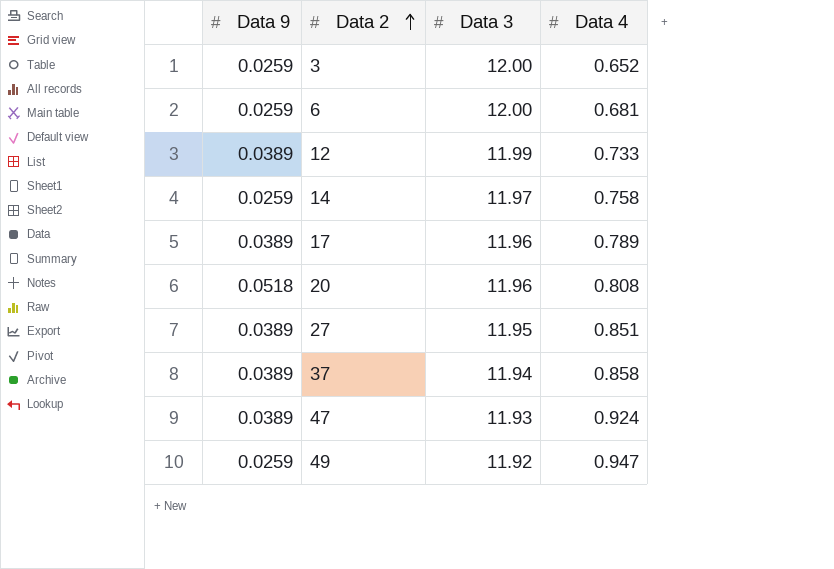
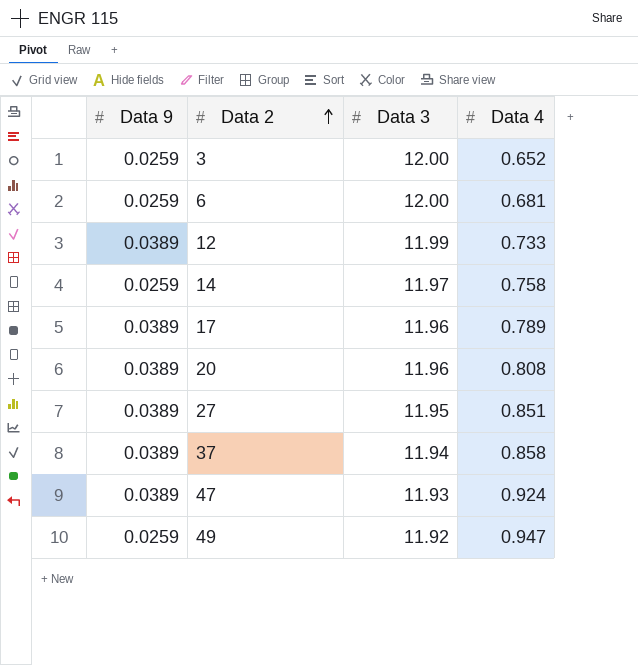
20 | Data 9: 0.0518 -> 0.0389

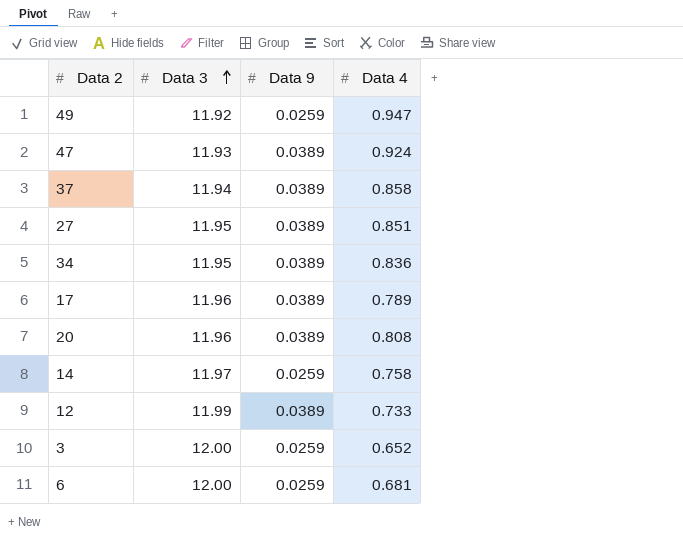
row order: Data 2 ascending -> Data 3 ascending
column Data 9 | position: 1 -> 3
row 34: none -> 11.95 | 0.0389 | 0.836

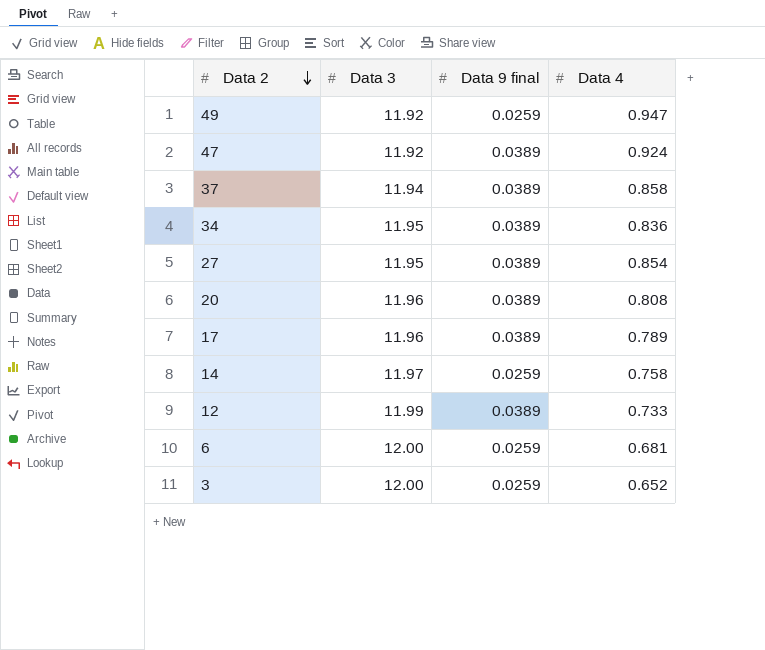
row order: Data 3 ascending -> Data 2 descending
column name: Data 9 -> Data 9 final
47 | Data 3: 11.93 -> 11.92
27 | Data 4: 0.851 -> 0.854

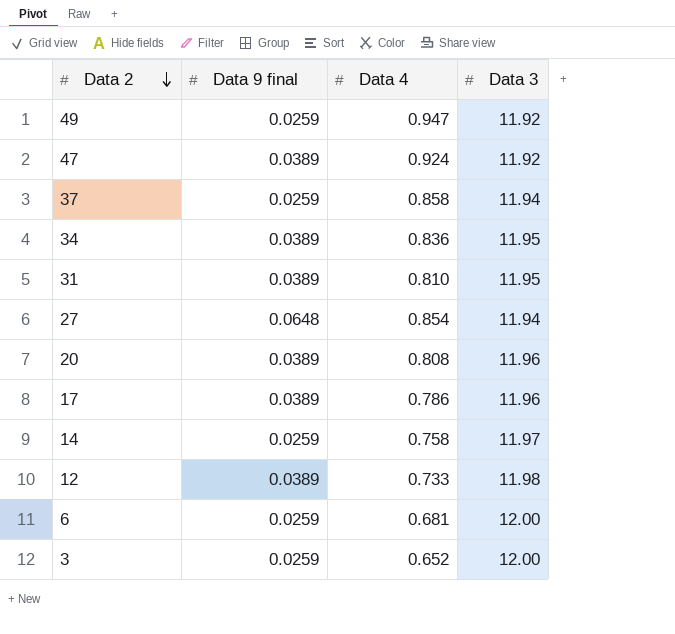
column Data 3 | position: 2 -> 4
37 | Data 9 final: 0.0389 -> 0.0259
row 31: none -> 0.0389 | 0.810 | 11.95
27 | Data 9 final: 0.0389 -> 0.0648
27 | Data 3: 11.95 -> 11.94
17 | Data 4: 0.789 -> 0.786
12 | Data 3: 11.99 -> 11.98

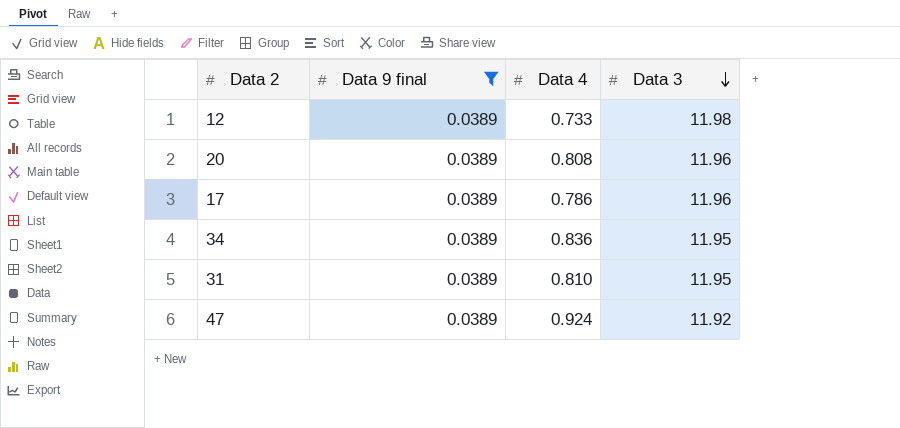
filter: none -> Data 9 final = 0.0389
row order: Data 2 descending -> Data 3 descending

